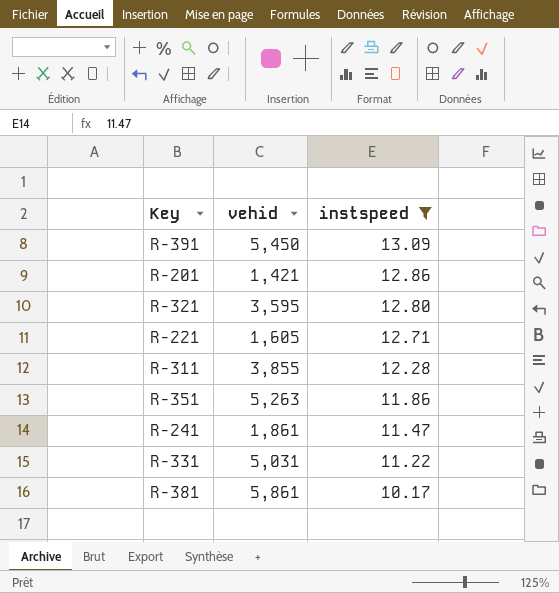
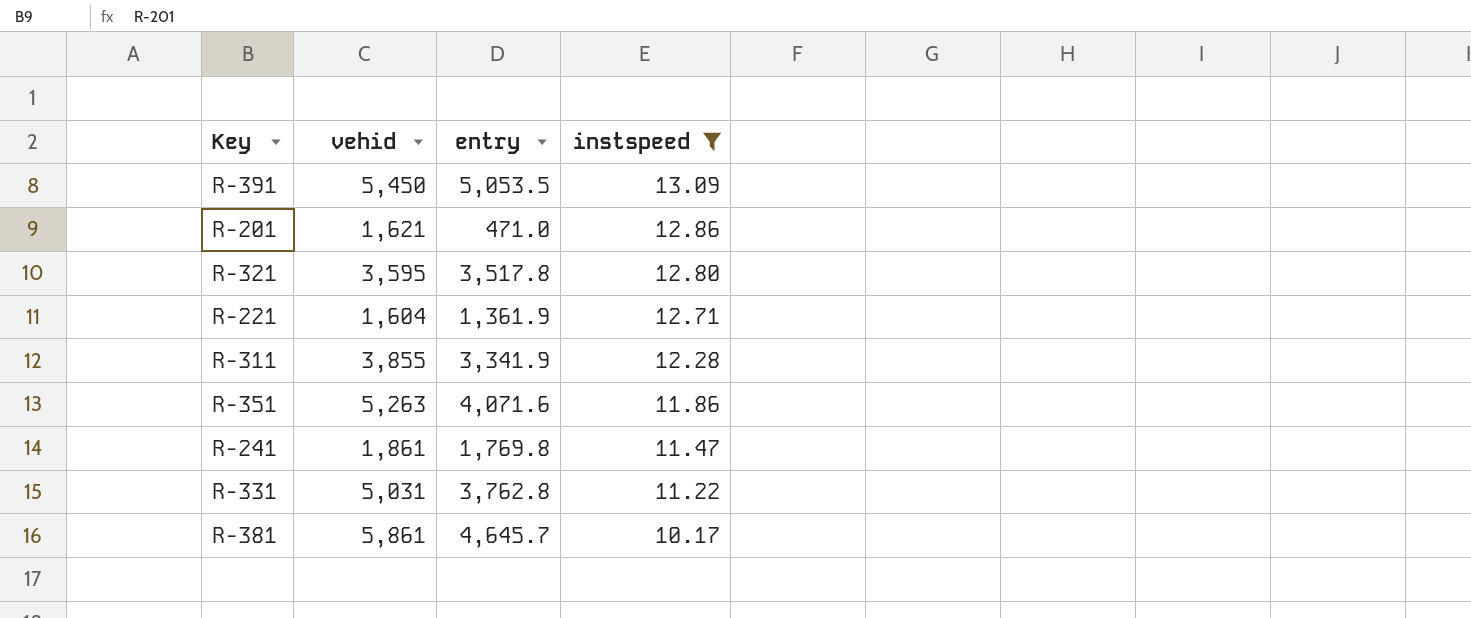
column entry | position: none -> 3
R-201 | vehid: 1,421 -> 1,621
R-221 | vehid: 1,605 -> 1,604

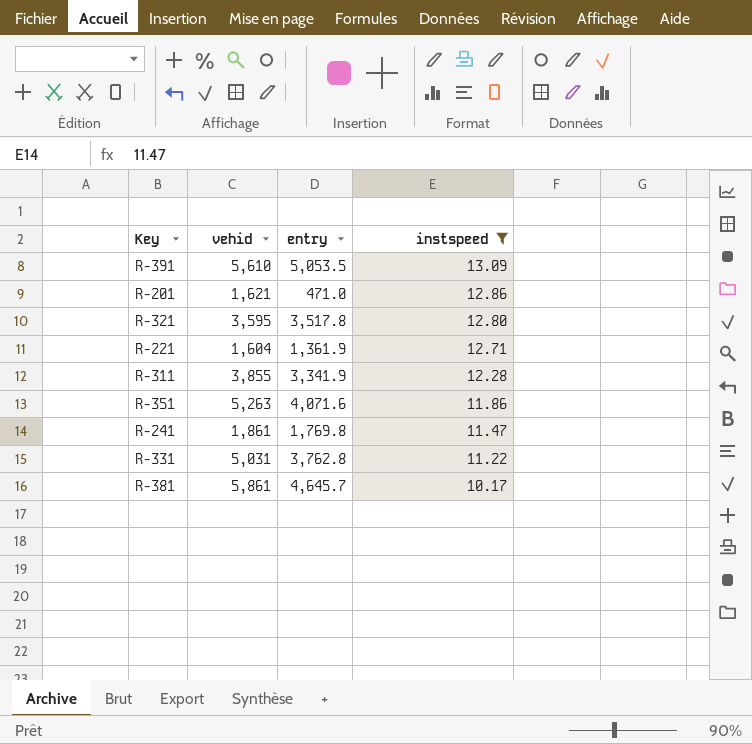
R-391 | vehid: 5,450 -> 5,610

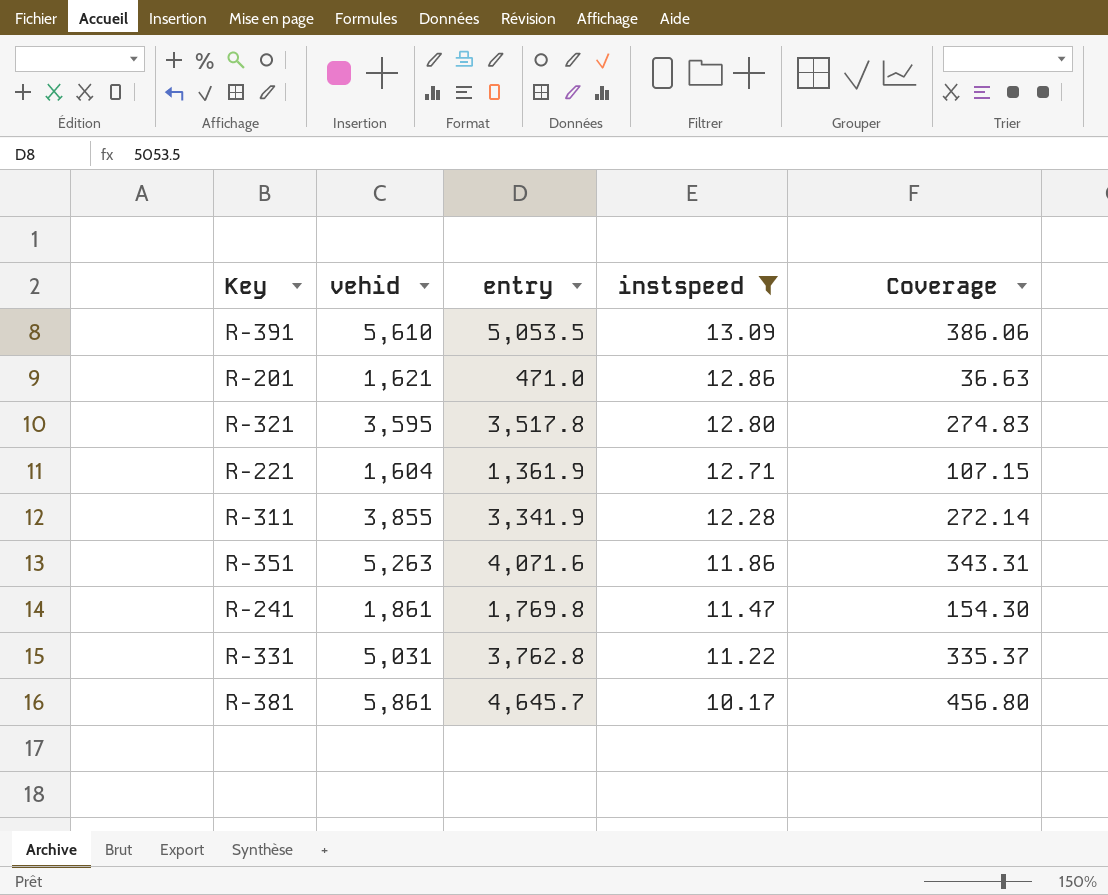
column Coverage | formula: none -> [entry] / [instspeed]

